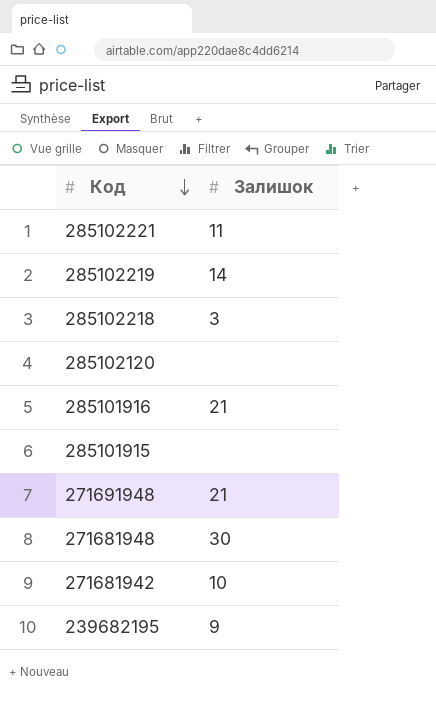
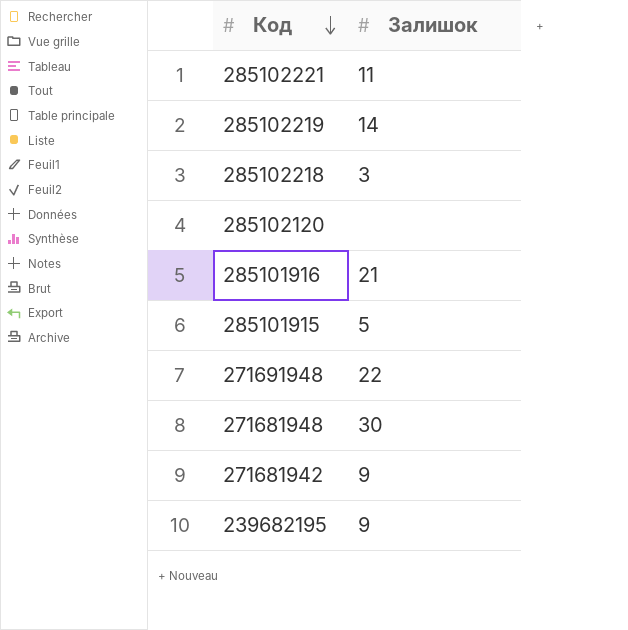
285101915 | Залишок: none -> 5
271691948 | Залишок: 21 -> 22
271681942 | Залишок: 10 -> 9

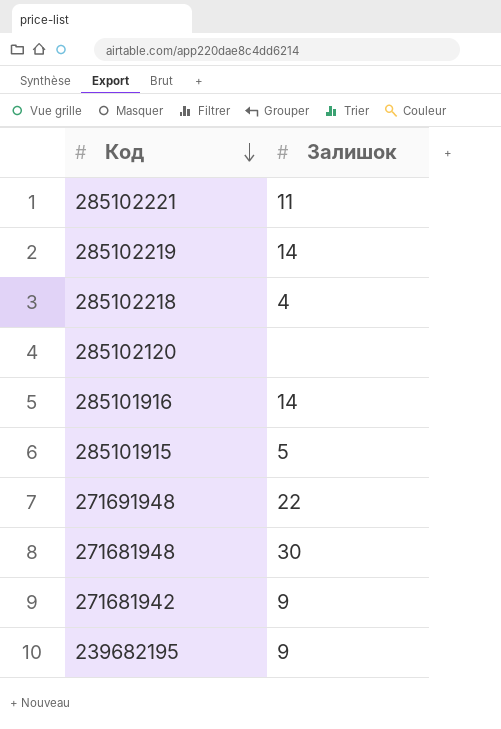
285102218 | Залишок: 3 -> 4
285101916 | Залишок: 21 -> 14

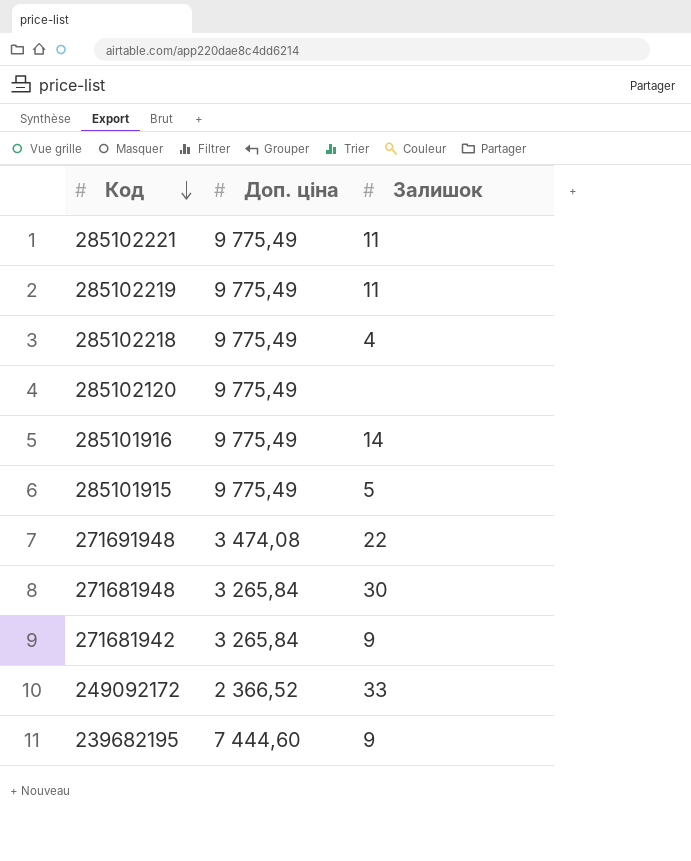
column Доп. ціна | position: none -> 2
285102219 | Залишок: 14 -> 11
row 249092172: none -> 2 366,52 | 33

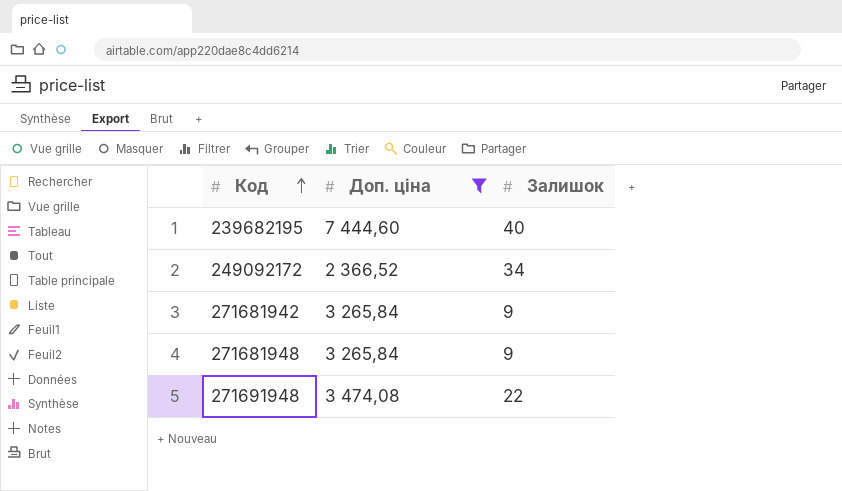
filter: none -> Доп. ціна != 9 775,49
row order: Код descending -> Код ascending
239682195 | Залишок: 9 -> 40
249092172 | Залишок: 33 -> 34
271681948 | Залишок: 30 -> 9

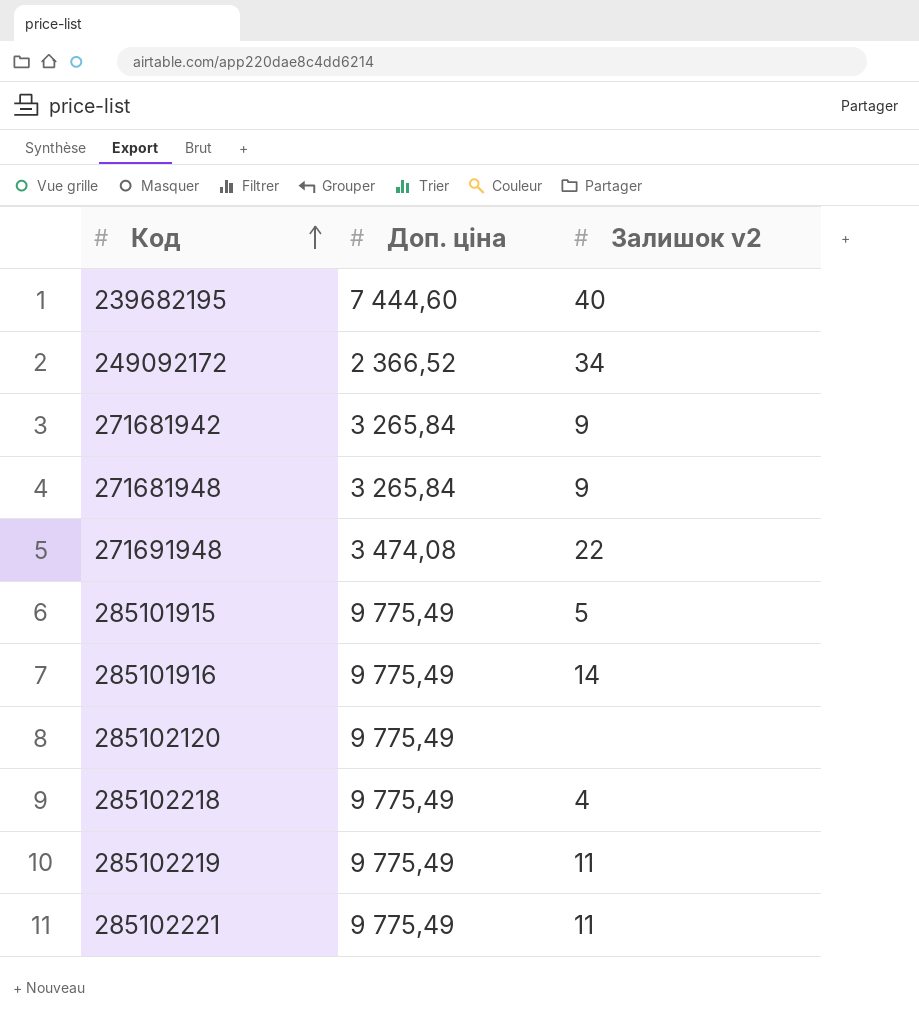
filter: Доп. ціна != 9 775,49 -> none
column name: Залишок -> Залишок v2

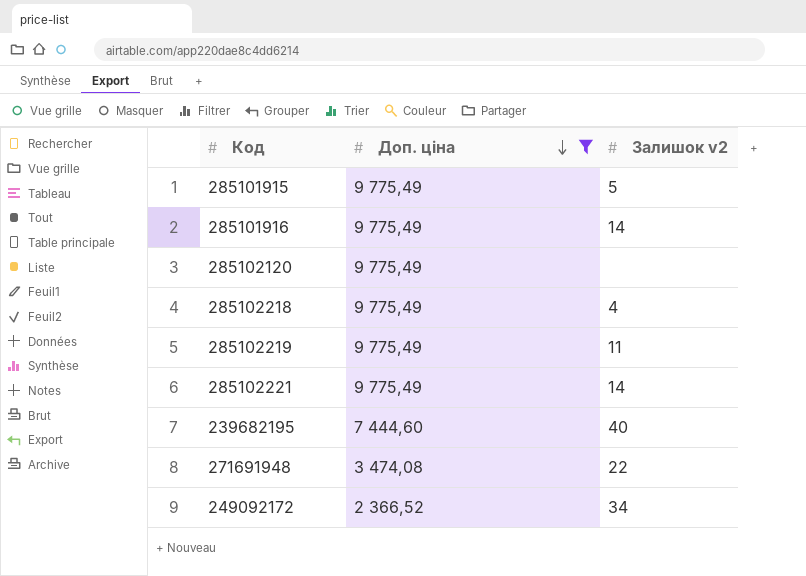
filter: none -> Доп. ціна != 3 265,84
row order: Код ascending -> Доп. ціна descending
285102221 | Залишок v2: 11 -> 14

